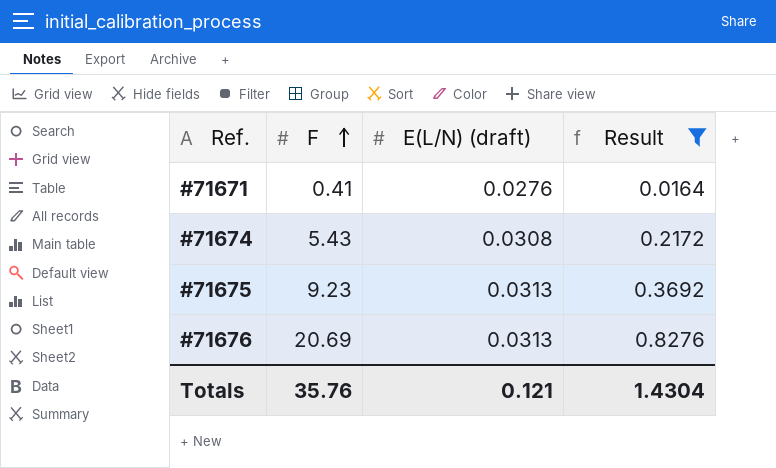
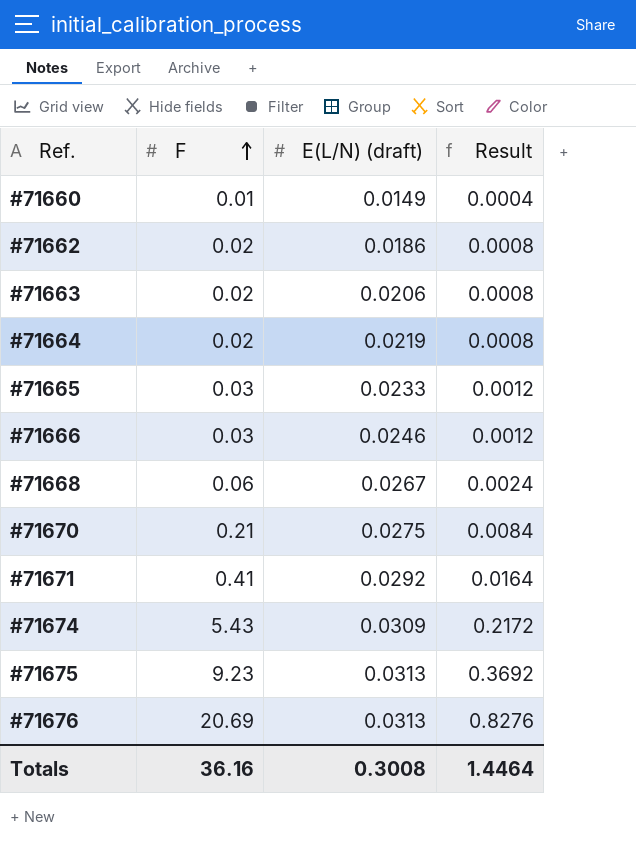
filter: Result >= 0.0164 -> none
#71671 | E(L/N) (draft): 0.0276 -> 0.0292
#71674 | E(L/N) (draft): 0.0308 -> 0.0309
Totals | F: 35.76 -> 36.16
Totals | E(L/N) (draft): 0.121 -> 0.3008
Totals | Result: 1.4304 -> 1.4464

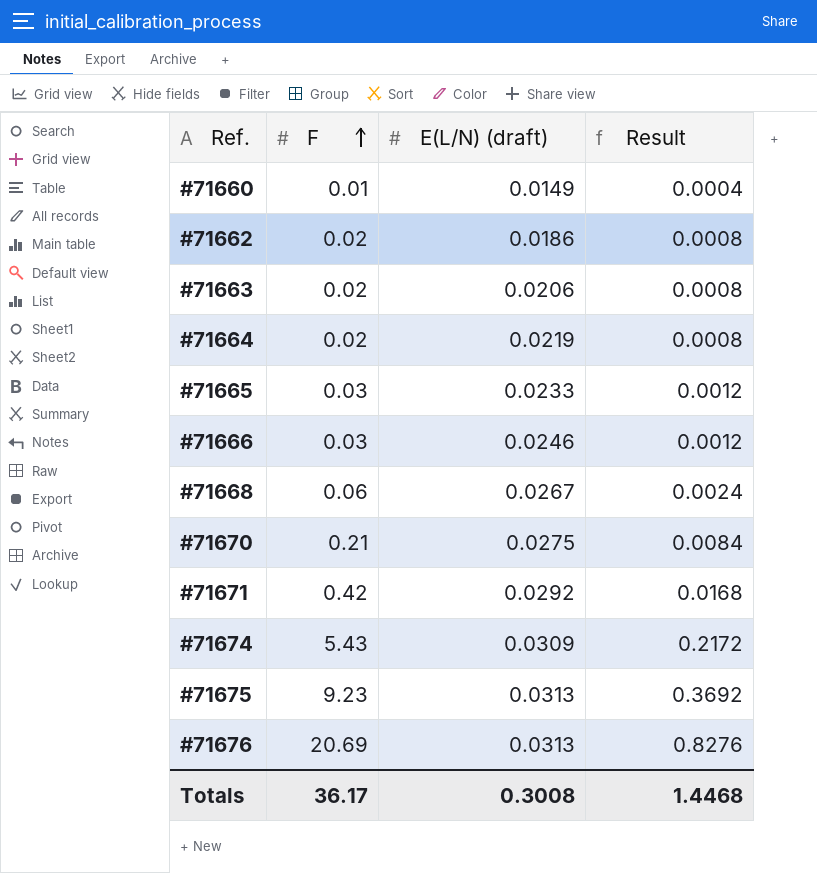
#71671 | F: 0.41 -> 0.42
#71671 | Result: 0.0164 -> 0.0168
Totals | F: 36.16 -> 36.17
Totals | Result: 1.4464 -> 1.4468

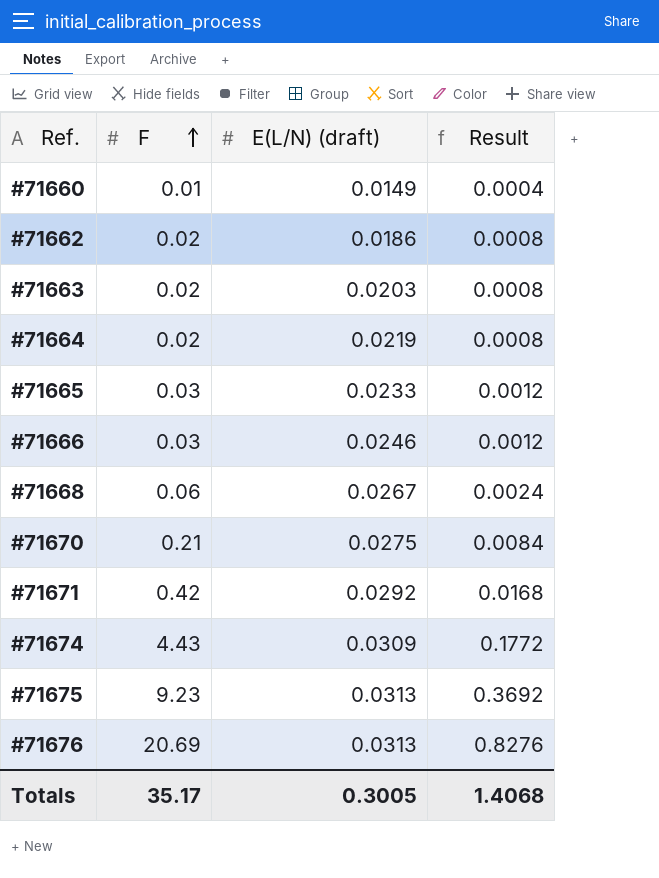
#71663 | E(L/N) (draft): 0.0206 -> 0.0203
#71674 | F: 5.43 -> 4.43
#71674 | Result: 0.2172 -> 0.1772
Totals | F: 36.17 -> 35.17
Totals | E(L/N) (draft): 0.3008 -> 0.3005
Totals | Result: 1.4468 -> 1.4068

